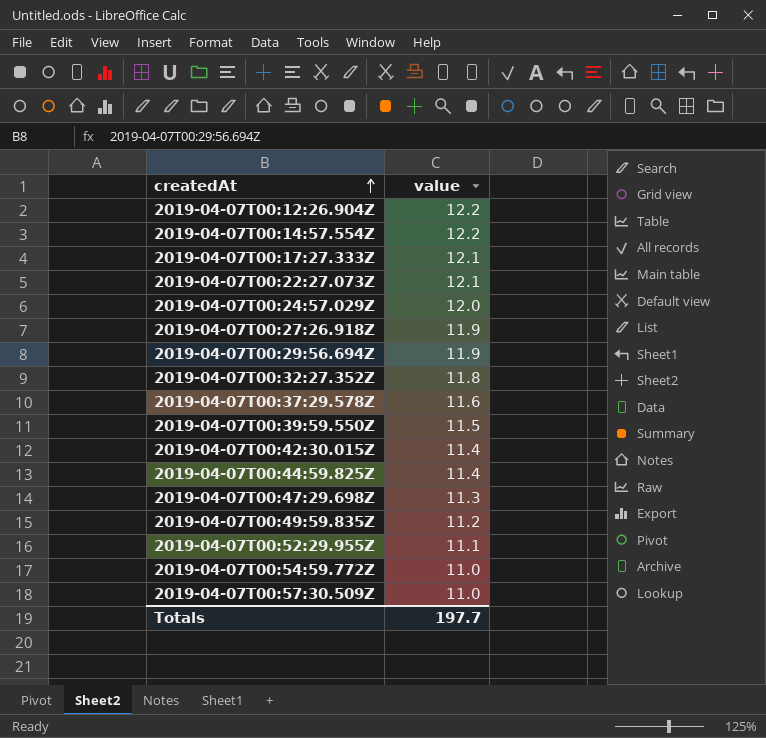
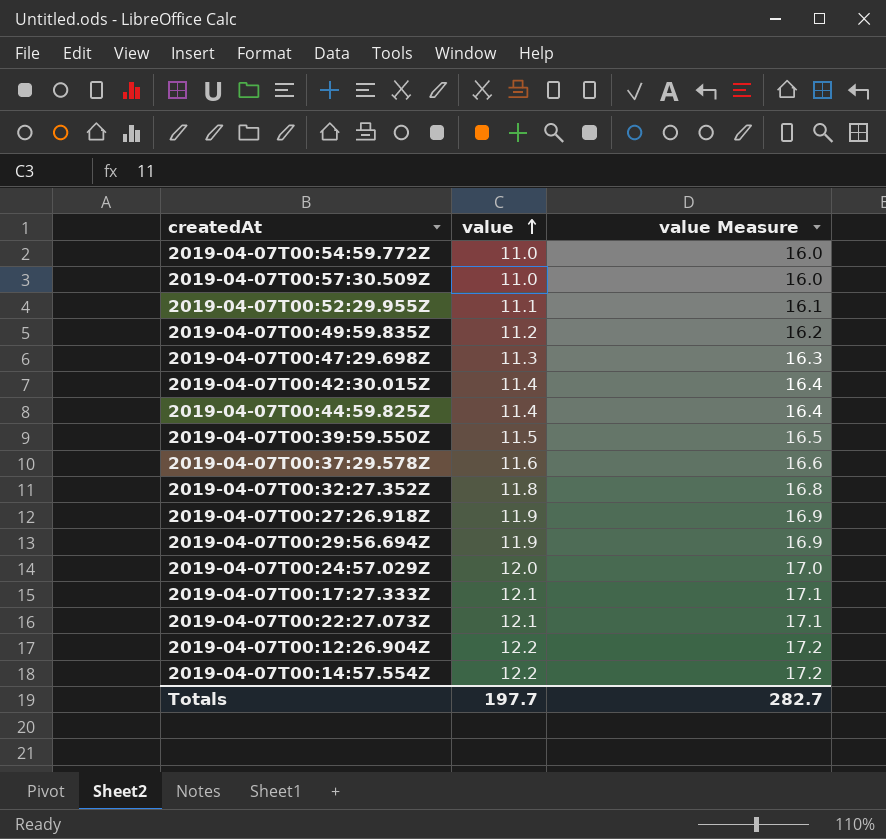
row order: createdAt ascending -> value ascending
column value Measure | formula: none -> [value] + 5

